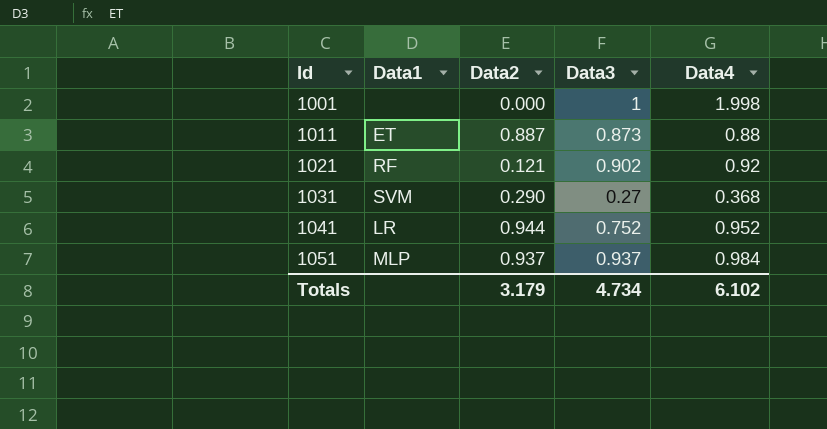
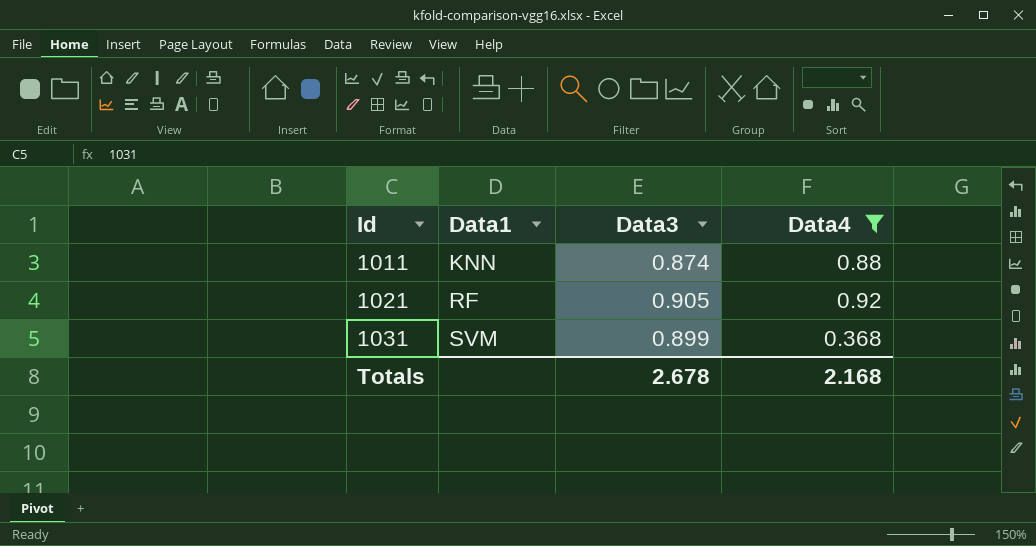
filter: none -> Data4 <= 0.92
column Data2 | position: 3 -> none
1011 | Data1: ET -> KNN
1011 | Data3: 0.873 -> 0.874
1021 | Data3: 0.902 -> 0.905
1031 | Data3: 0.27 -> 0.899
Totals | Data3: 4.734 -> 2.678
Totals | Data4: 6.102 -> 2.168

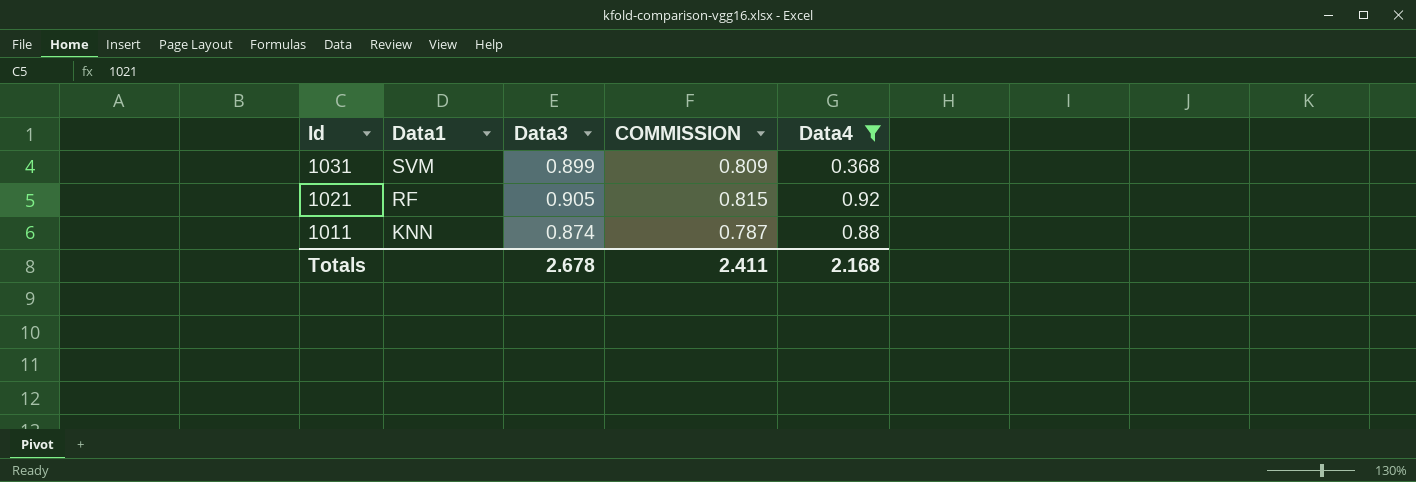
row order: Id ascending -> Id descending
column COMMISSION | formula: none -> [Data3] * 0.9

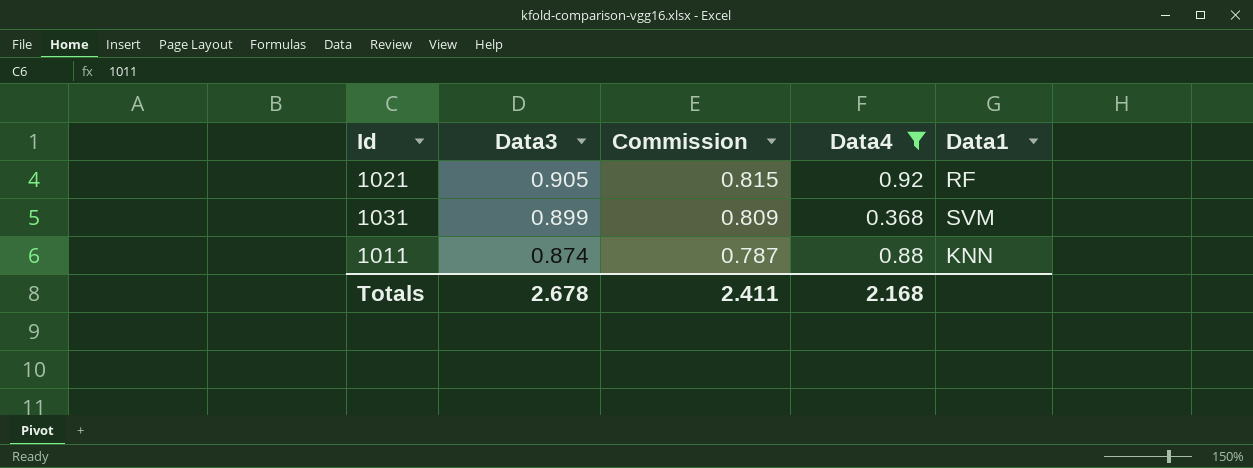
row order: Id descending -> Data3 descending
column name: COMMISSION -> Commission
column Data1 | position: 2 -> 5

